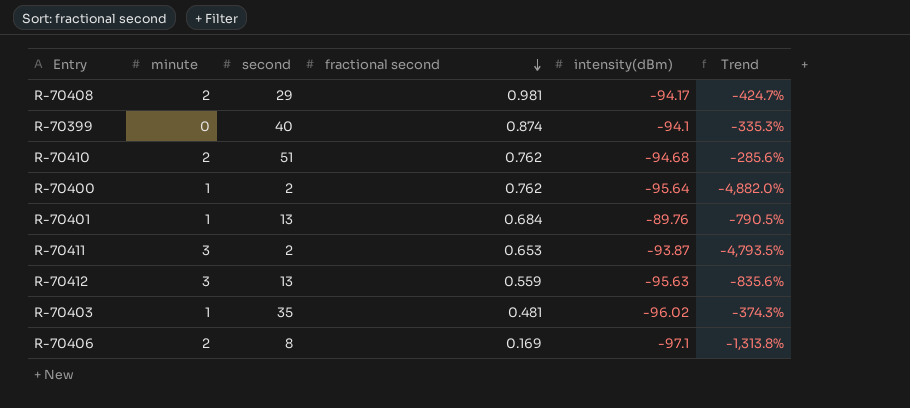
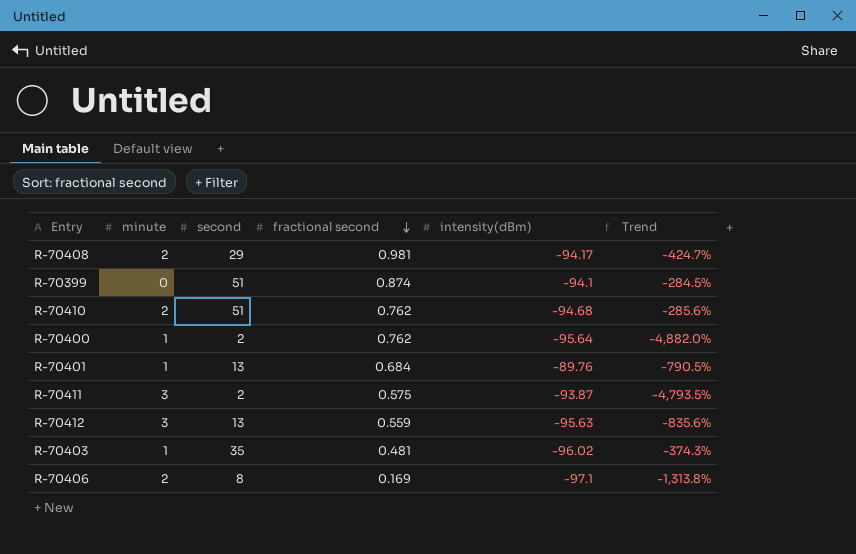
R-70399 | second: 40 -> 51
R-70399 | Trend: -335.3% -> -284.5%
R-70411 | fractional second: 0.653 -> 0.575

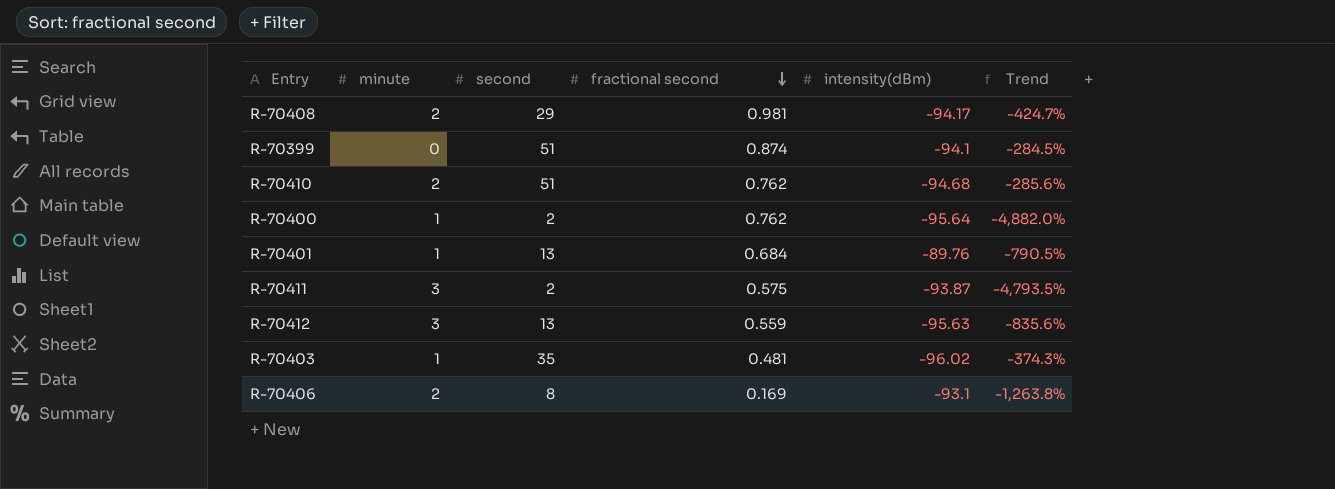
R-70406 | intensity(dBm): -97.1 -> -93.1
R-70406 | Trend: -1,313.8% -> -1,263.8%

